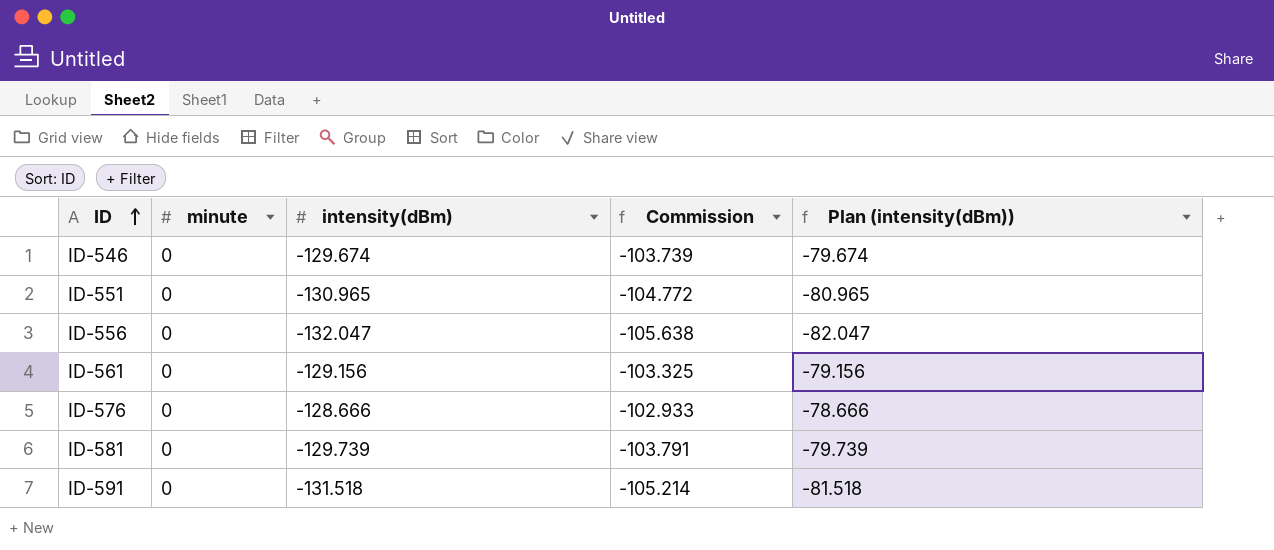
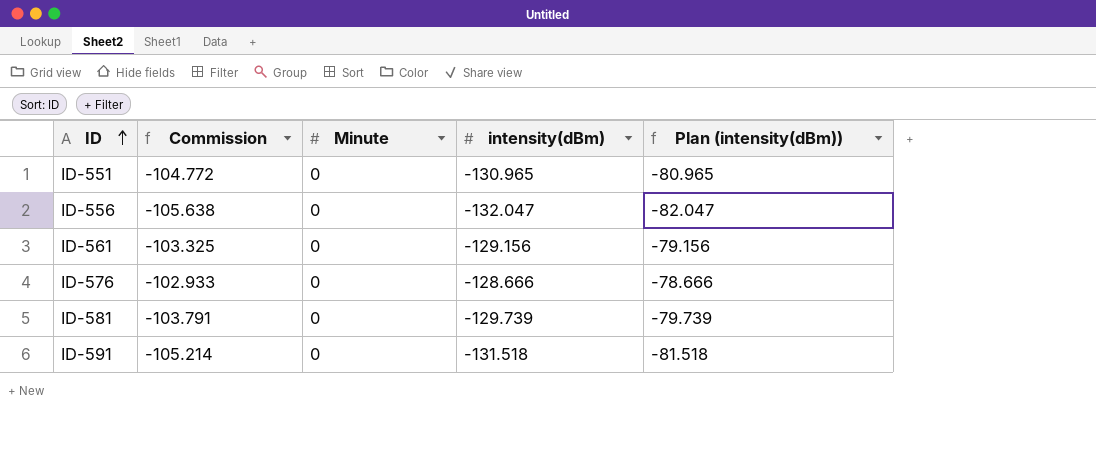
column Commission | position: 4 -> 2
column name: minute -> Minute
row ID-546: 0 | -129.674 | -103.739 | -79.674 -> none

